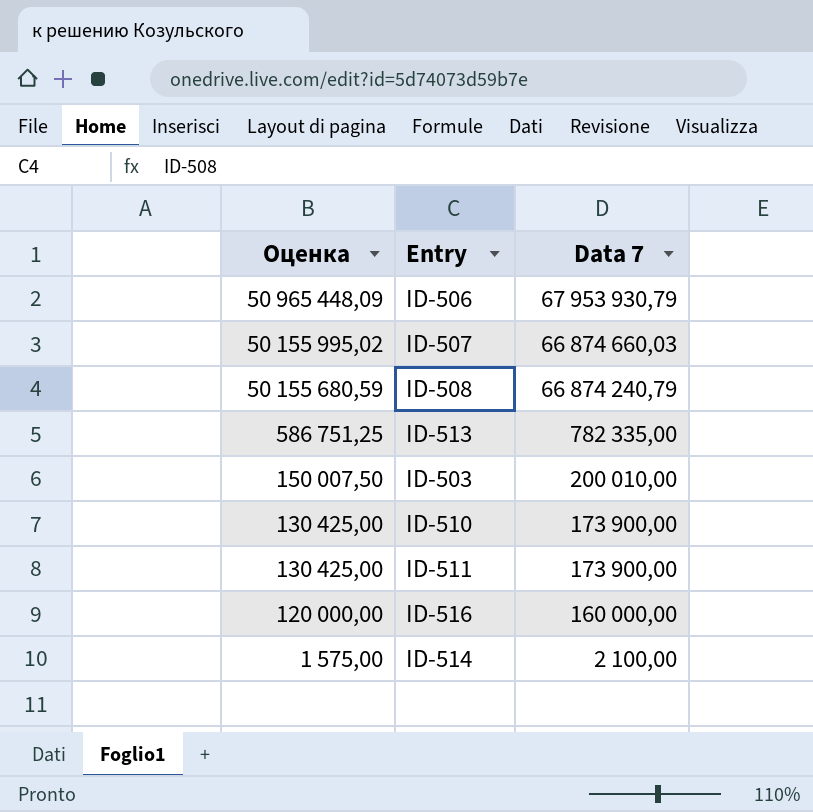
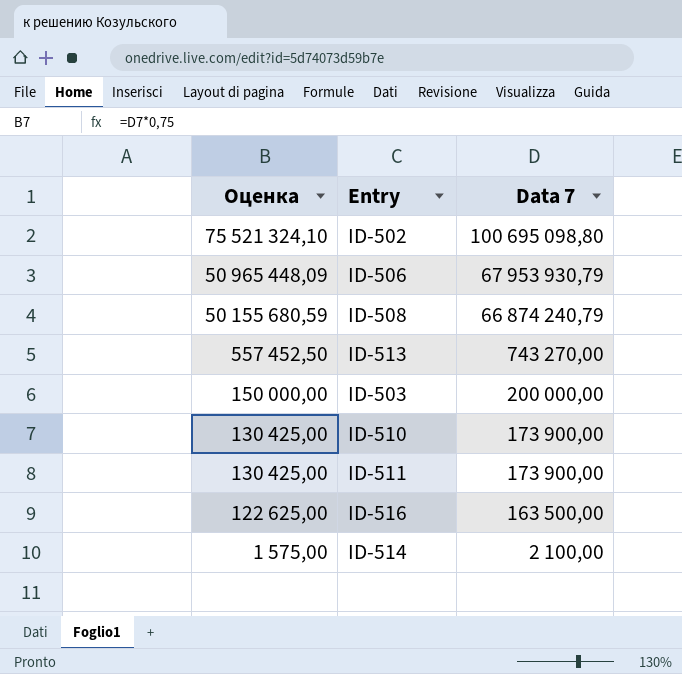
row ID-507: 50 155 995,02 | 66 874 660,03 -> none
row ID-502: none -> 75 521 324,10 | 100 695 098,80
ID-513 | Оценка: 586 751,25 -> 557 452,50
ID-513 | Data 7: 782 335,00 -> 743 270,00
ID-503 | Оценка: 150 007,50 -> 150 000,00
ID-503 | Data 7: 200 010,00 -> 200 000,00
ID-516 | Оценка: 120 000,00 -> 122 625,00
ID-516 | Data 7: 160 000,00 -> 163 500,00

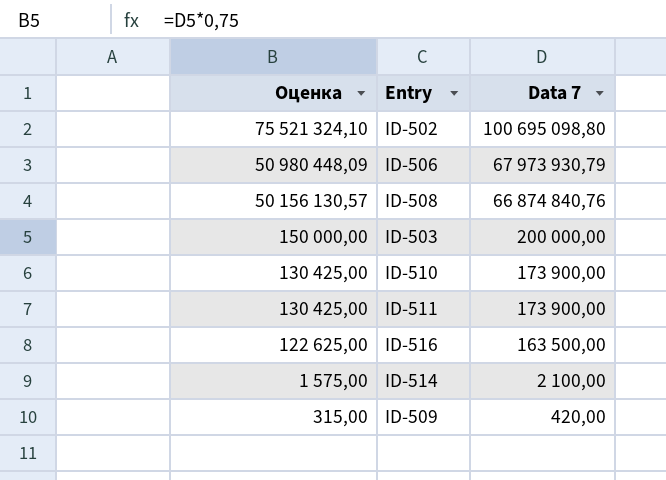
row ID-513: 557 452,50 | 743 270,00 -> none
ID-506 | Оценка: 50 965 448,09 -> 50 980 448,09
ID-506 | Data 7: 67 953 930,79 -> 67 973 930,79
ID-508 | Оценка: 50 155 680,59 -> 50 156 130,57
ID-508 | Data 7: 66 874 240,79 -> 66 874 840,76
row ID-509: none -> 315,00 | 420,00

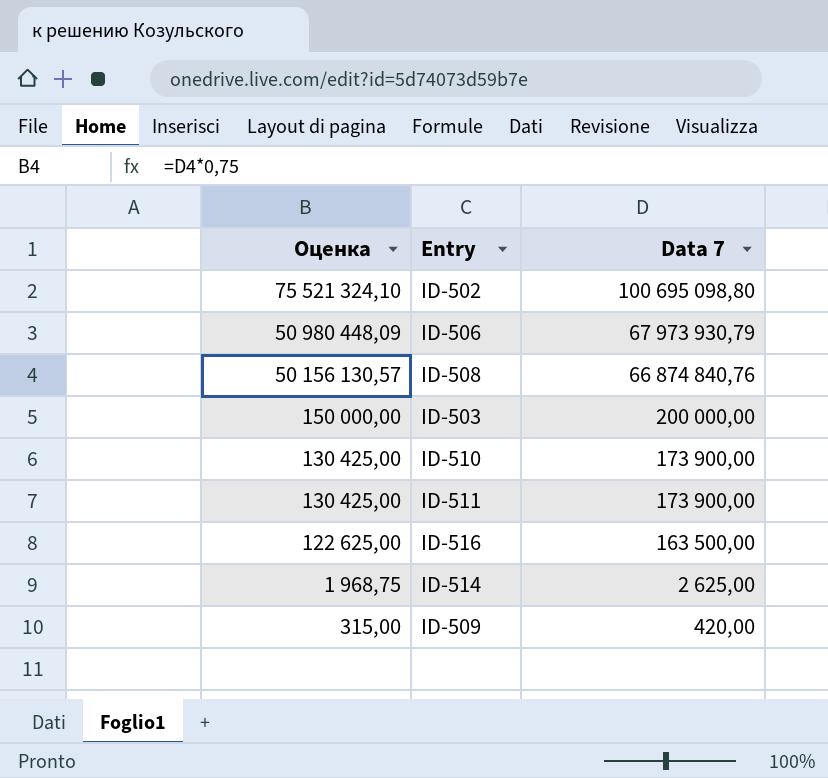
ID-514 | Оценка: 1 575,00 -> 1 968,75
ID-514 | Data 7: 2 100,00 -> 2 625,00

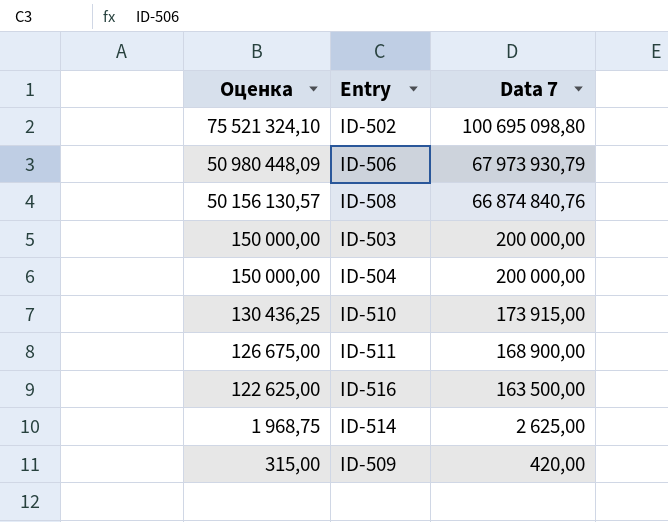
row ID-504: none -> 150 000,00 | 200 000,00
ID-510 | Оценка: 130 425,00 -> 130 436,25
ID-510 | Data 7: 173 900,00 -> 173 915,00
ID-511 | Оценка: 130 425,00 -> 126 675,00
ID-511 | Data 7: 173 900,00 -> 168 900,00

